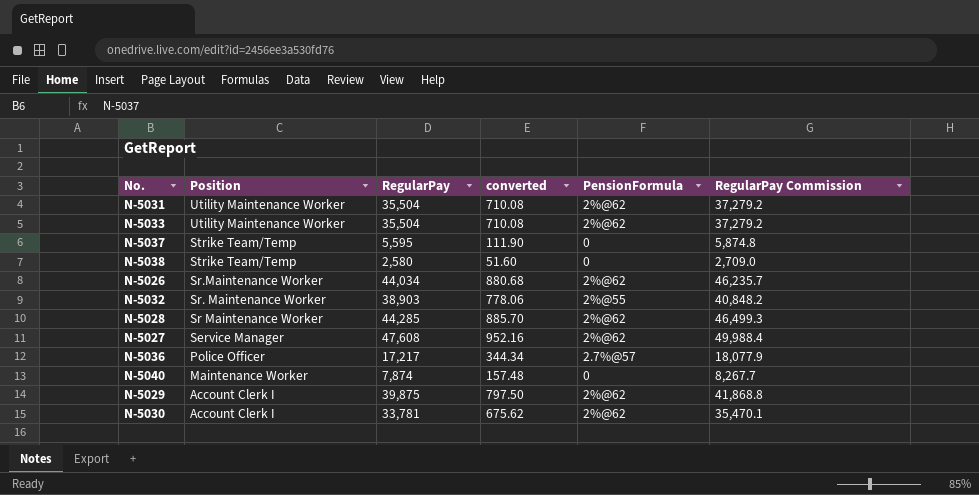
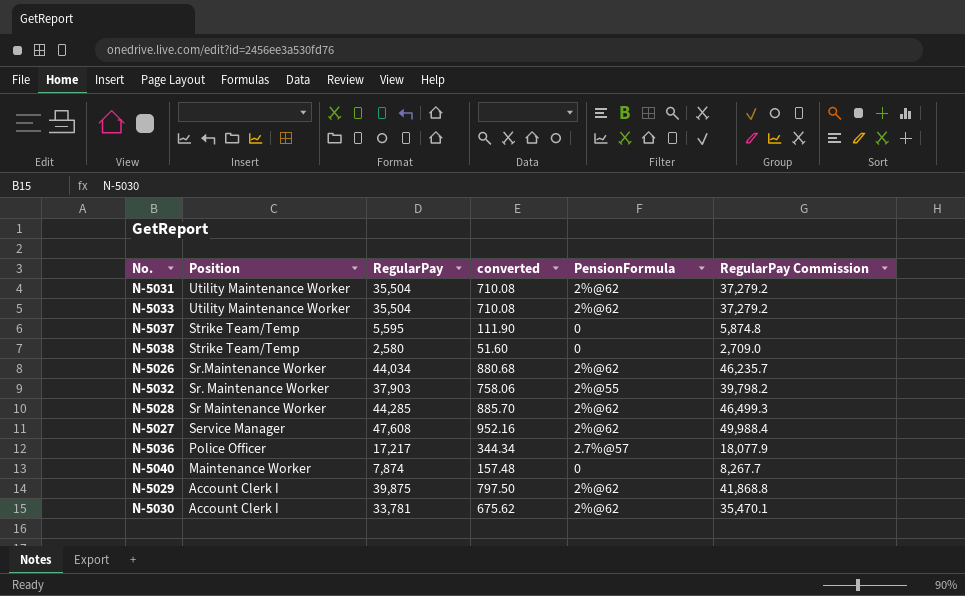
N-5032 | RegularPay: 38,903 -> 37,903
N-5032 | converted: 778.06 -> 758.06
N-5032 | RegularPay Commission: 40,848.2 -> 39,798.2

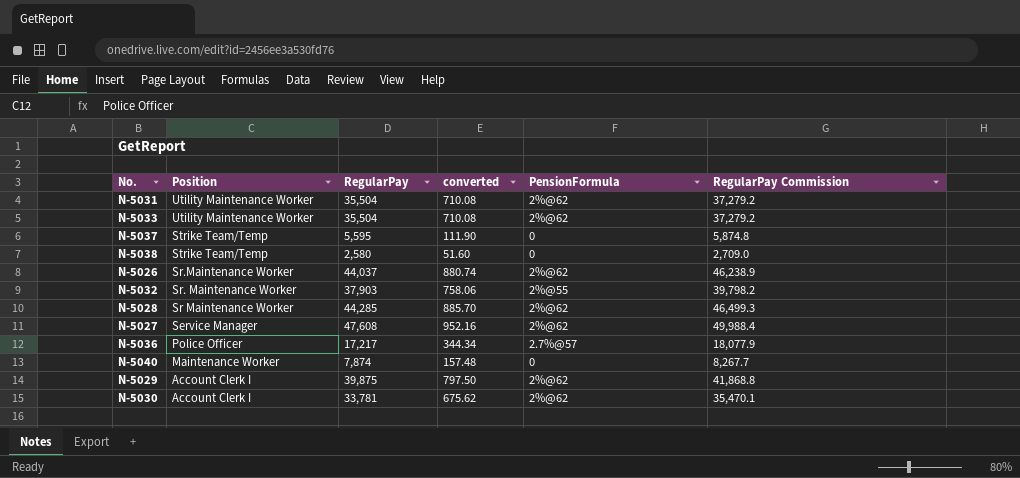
N-5026 | RegularPay: 44,034 -> 44,037
N-5026 | converted: 880.68 -> 880.74
N-5026 | RegularPay Commission: 46,235.7 -> 46,238.9

